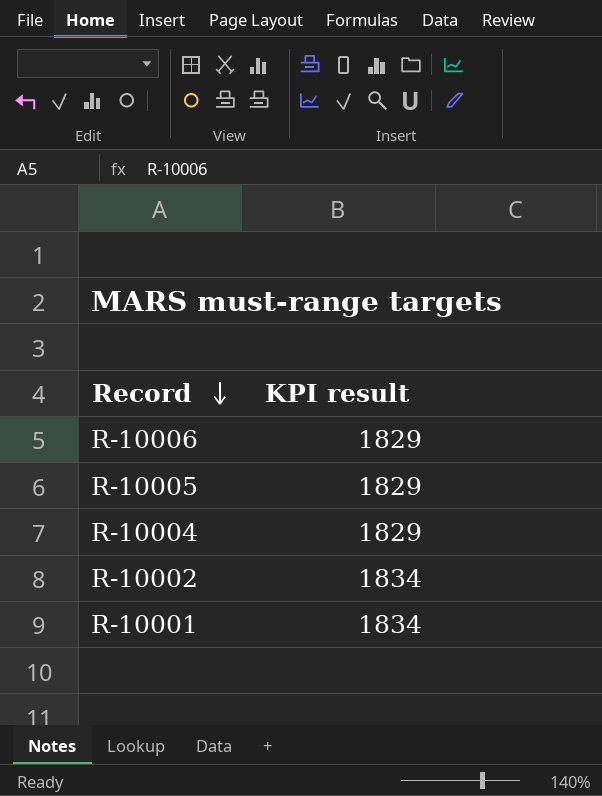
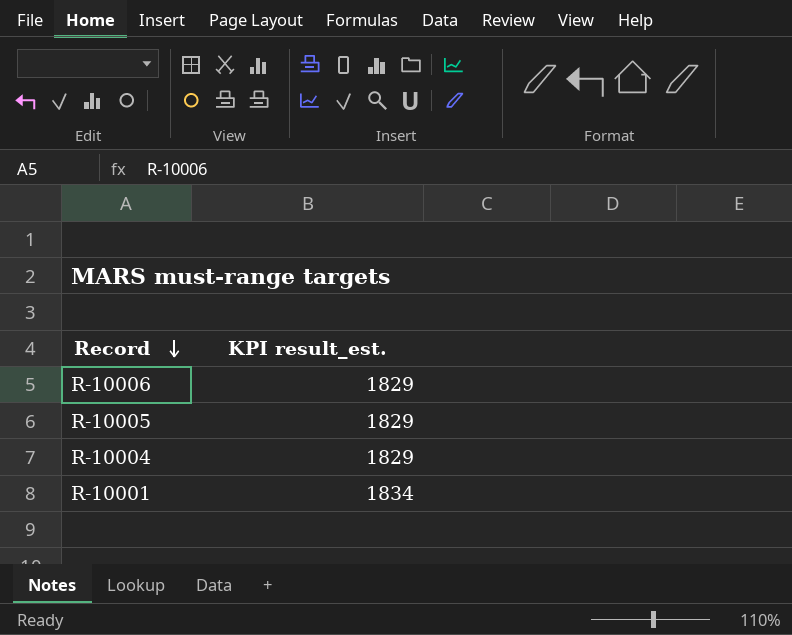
column name: KPI result -> KPI result_est.
row R-10002: 1834 -> none

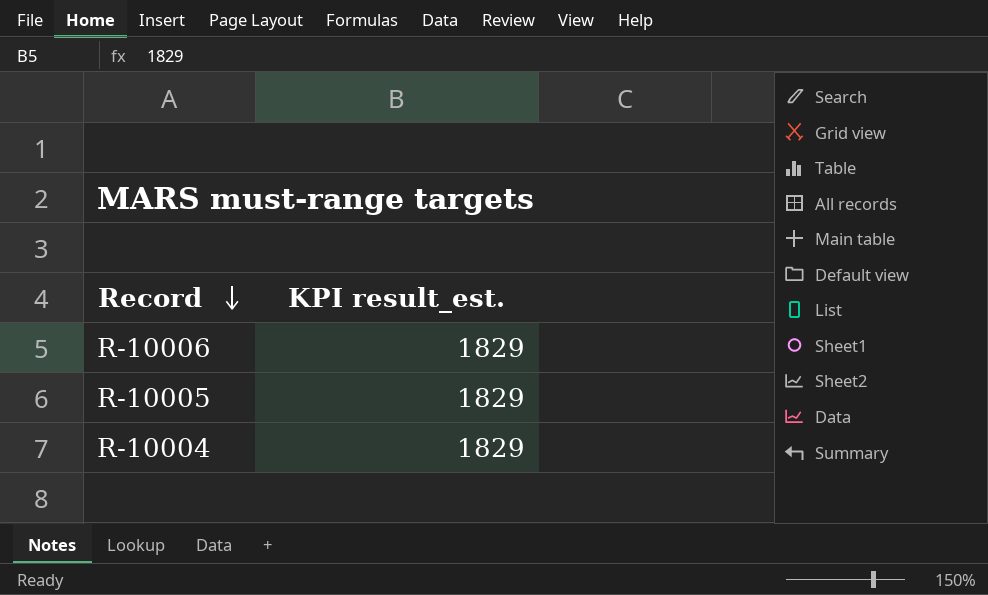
row R-10001: 1834 -> none

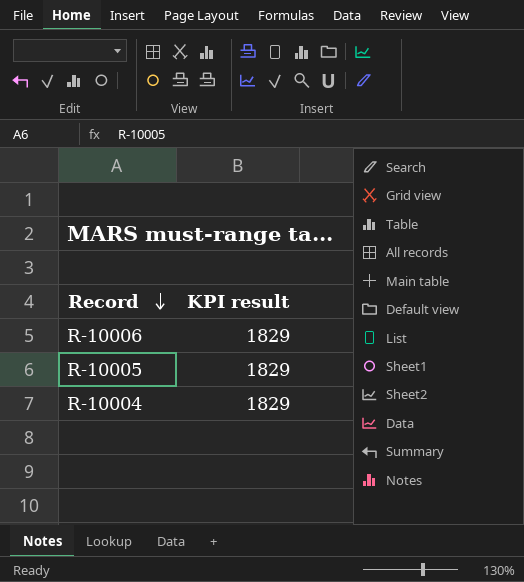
column name: KPI result_est. -> KPI result

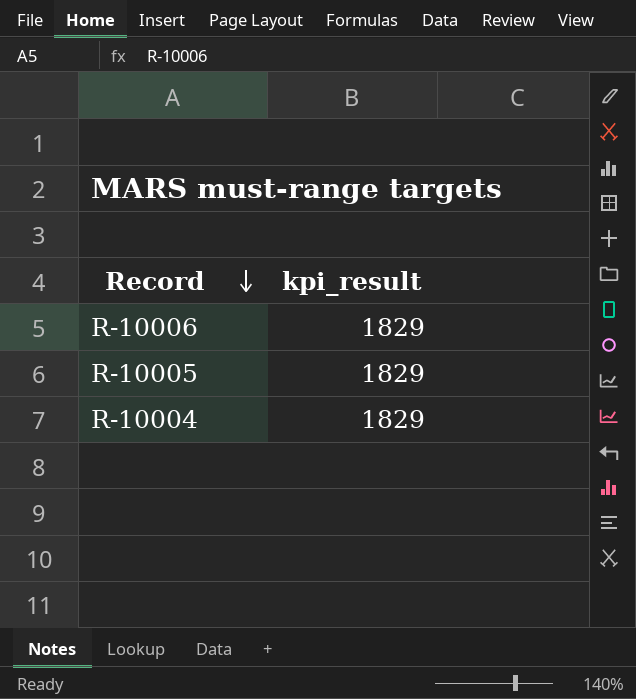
column name: KPI result -> kpi_result

